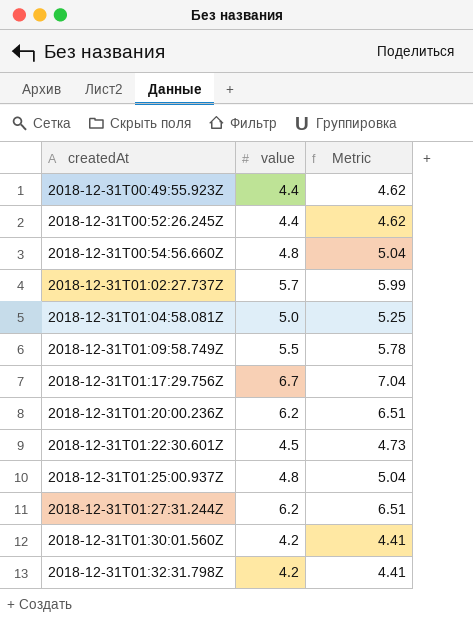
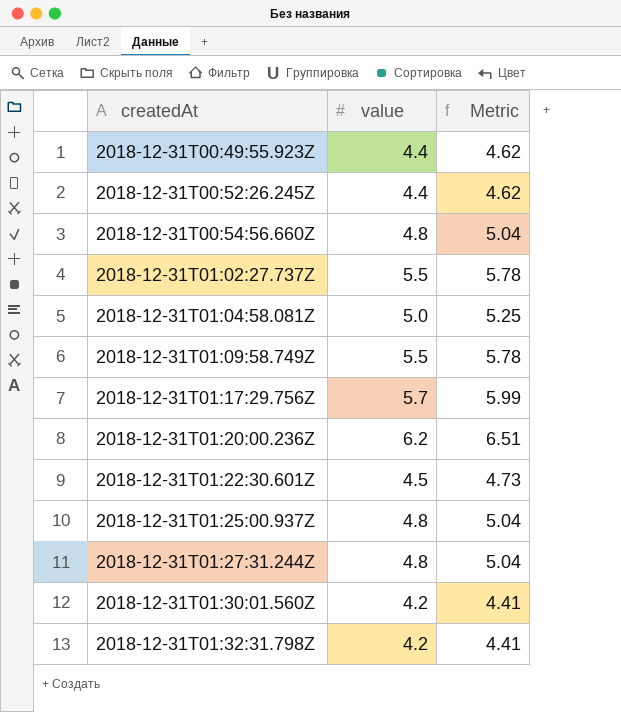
2018-12-31T01:02:27.737Z | value: 5.7 -> 5.5
2018-12-31T01:02:27.737Z | Metric: 5.99 -> 5.78
2018-12-31T01:17:29.756Z | value: 6.7 -> 5.7
2018-12-31T01:17:29.756Z | Metric: 7.04 -> 5.99
2018-12-31T01:27:31.244Z | value: 6.2 -> 4.8
2018-12-31T01:27:31.244Z | Metric: 6.51 -> 5.04

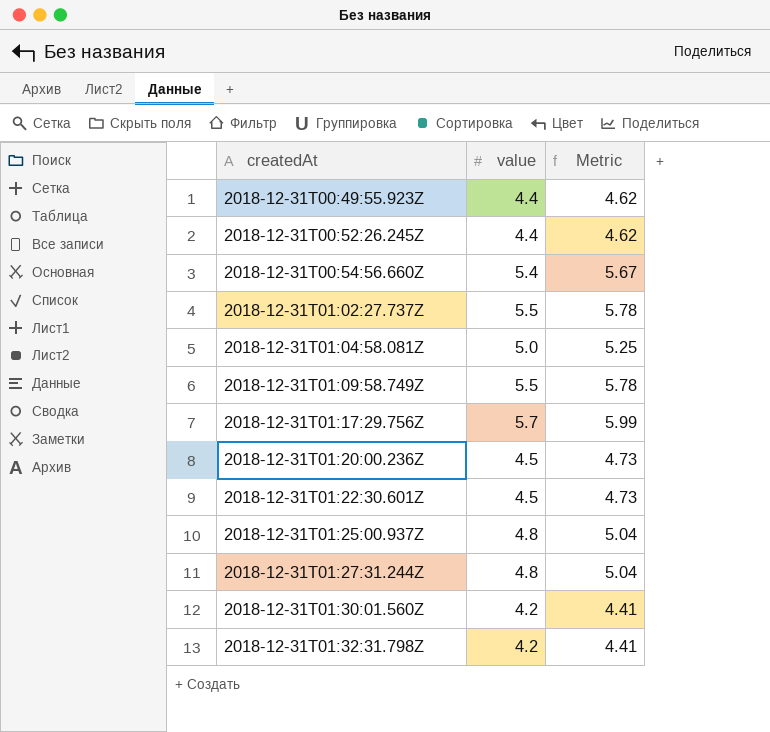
2018-12-31T00:54:56.660Z | value: 4.8 -> 5.4
2018-12-31T00:54:56.660Z | Metric: 5.04 -> 5.67
2018-12-31T01:20:00.236Z | value: 6.2 -> 4.5
2018-12-31T01:20:00.236Z | Metric: 6.51 -> 4.73

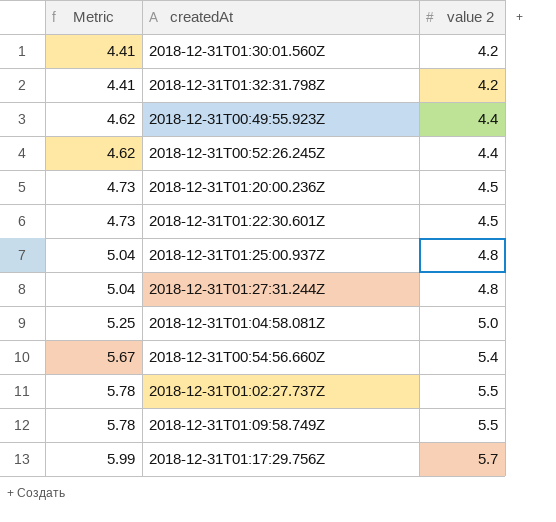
row order: createdAt ascending -> Metric ascending
column Metric | position: 3 -> 1
column name: value -> value 2

